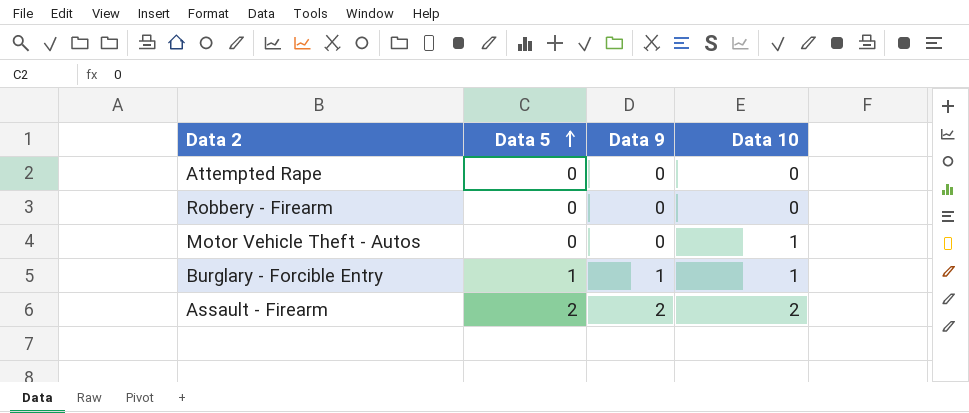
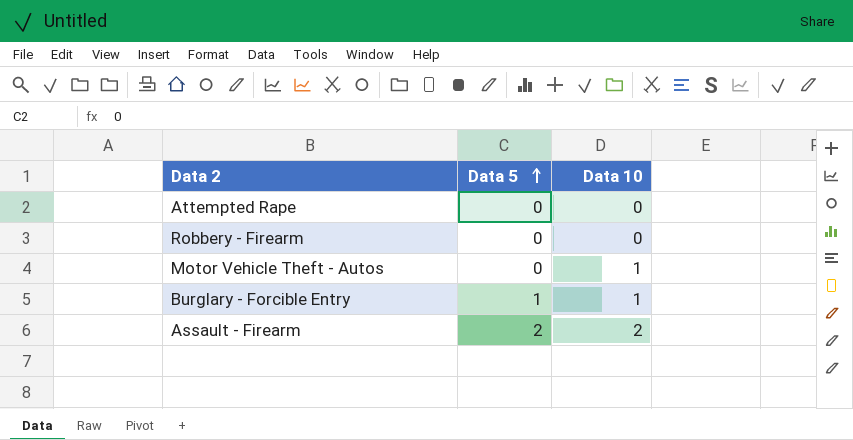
column Data 9 | position: 3 -> none

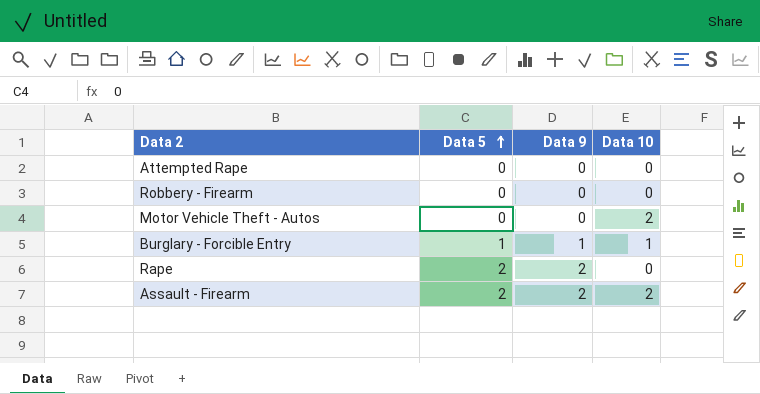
column Data 9 | position: none -> 3
Motor Vehicle Theft - Autos | Data 10: 1 -> 2
row Rape: none -> 2 | 2 | 0

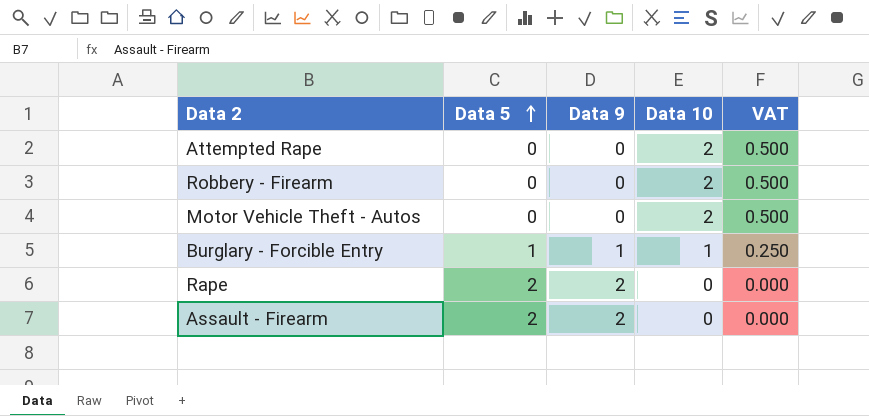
column VAT | formula: none -> [Data 10] * 0.25
Attempted Rape | Data 10: 0 -> 2
Robbery - Firearm | Data 10: 0 -> 2
Assault - Firearm | Data 10: 2 -> 0

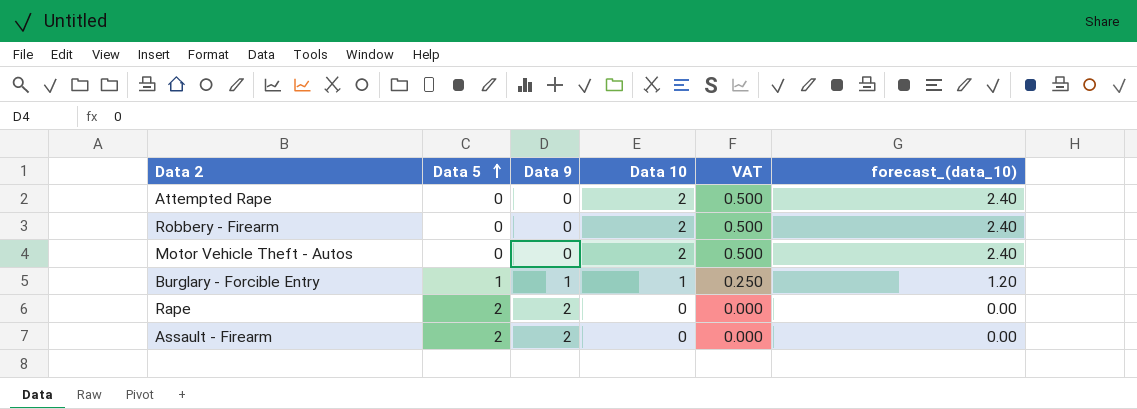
column forecast_(data_10) | formula: none -> [Data 10] * 1.2

